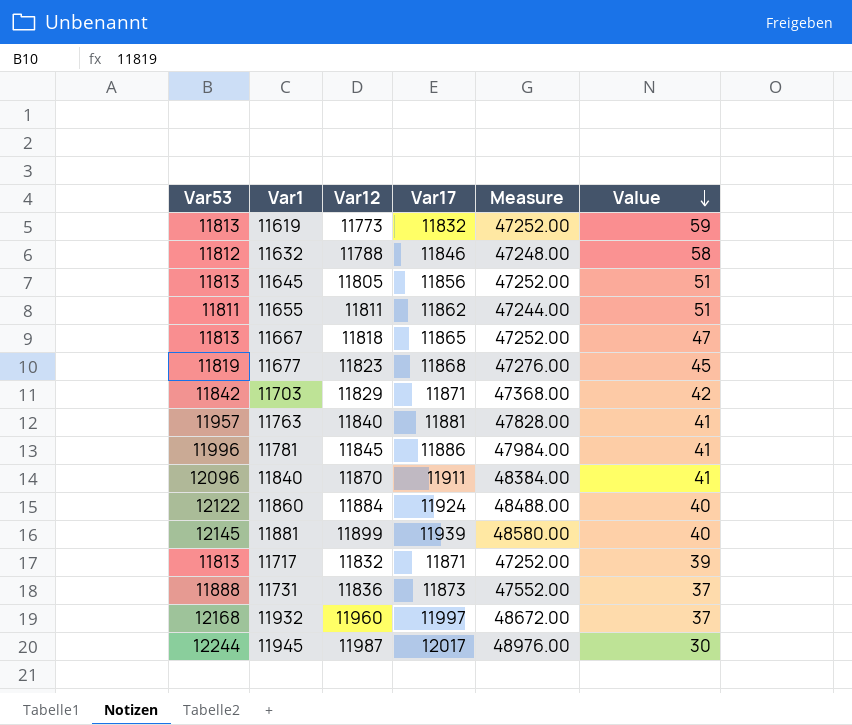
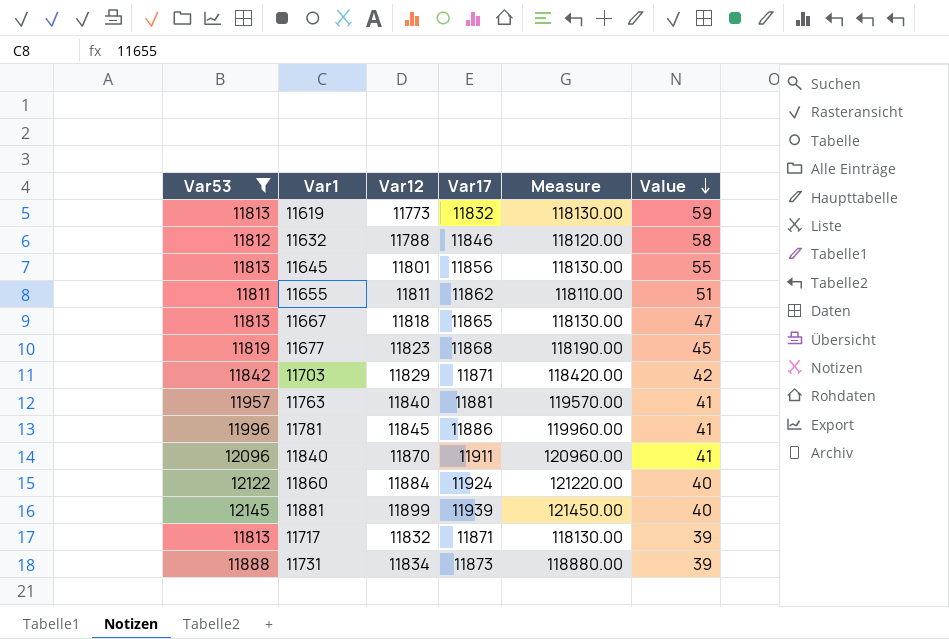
filter: none -> Var53 <= 12145
column Measure | formula: [Var53] * 4 -> [Var53] * 10
11645 | Var12: 11805 -> 11801
11645 | Value: 51 -> 55
11731 | Var12: 11836 -> 11834
11731 | Value: 37 -> 39

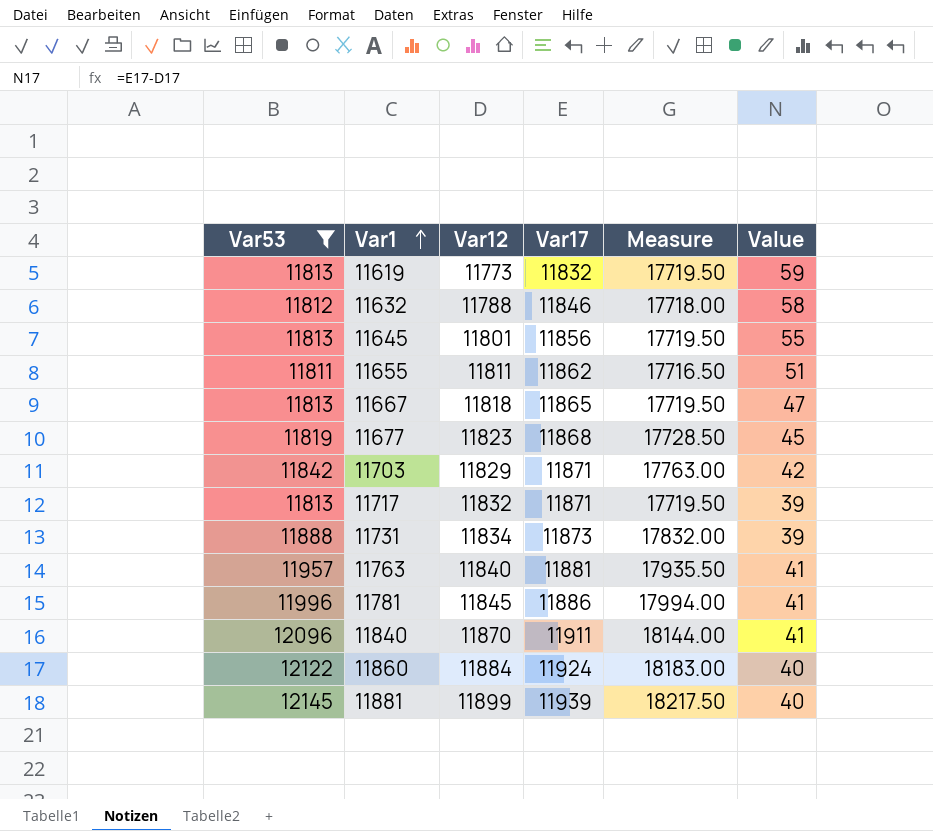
row order: Value descending -> Var1 ascending
column Measure | formula: [Var53] * 10 -> [Var53] * 1.5

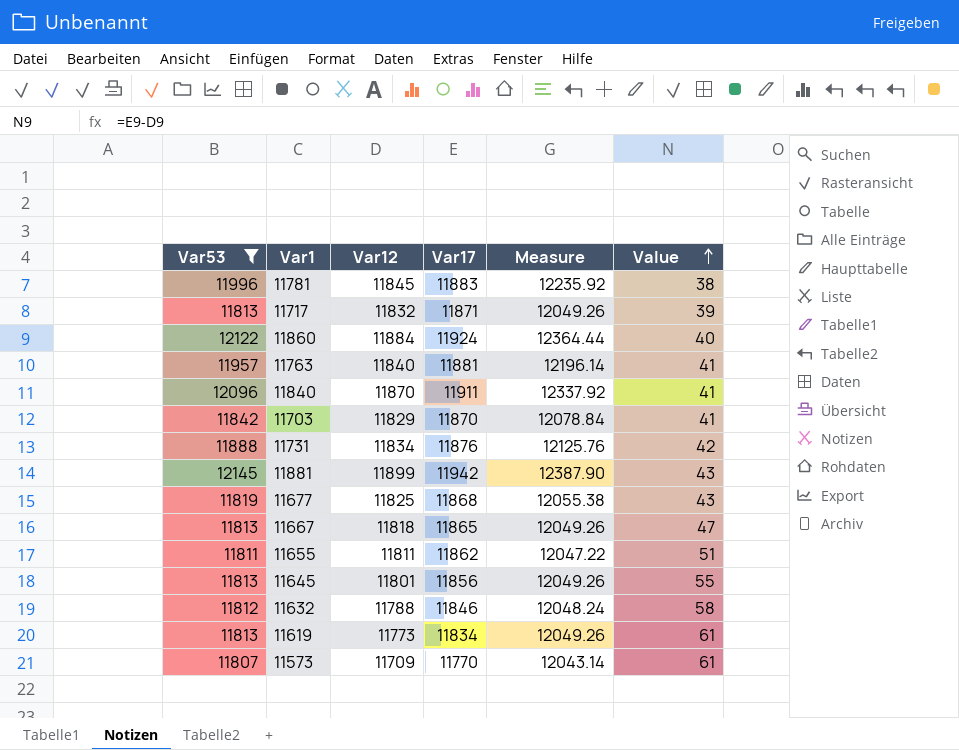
row order: Var1 ascending -> Value ascending
column Measure | formula: [Var53] * 1.5 -> [Var53] * 1.02
11781 | Var17: 11886 -> 11883
11781 | Value: 41 -> 38
11703 | Var17: 11871 -> 11870
11703 | Value: 42 -> 41
11731 | Var17: 11873 -> 11876
11731 | Value: 39 -> 42
11881 | Var17: 11939 -> 11942
11881 | Value: 40 -> 43
11677 | Var12: 11823 -> 11825
11677 | Value: 45 -> 43
11619 | Var17: 11832 -> 11834
11619 | Value: 59 -> 61
row 11573: none -> 11807 | 11709 | 11770 | 12043.14 | 61

